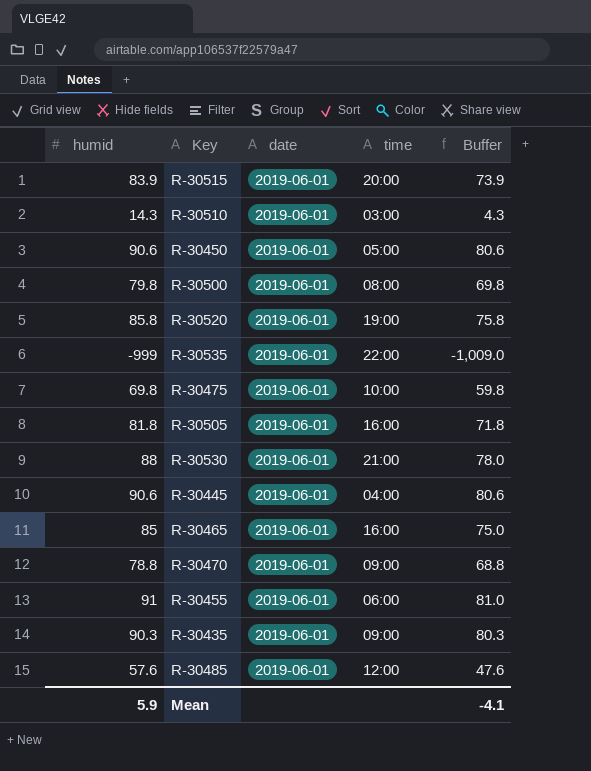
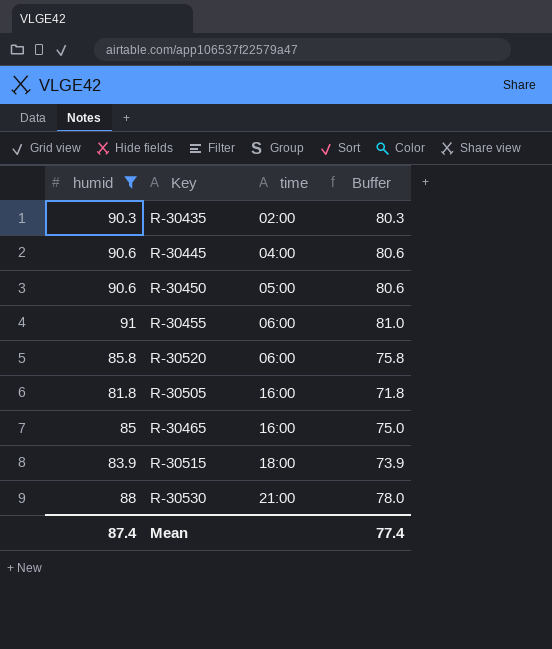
filter: none -> humid >= 81.8
row order: none -> time ascending
column date | position: 3 -> none
R-30435 | time: 09:00 -> 02:00
R-30520 | time: 19:00 -> 06:00
R-30515 | time: 20:00 -> 18:00
Mean | humid: 5.9 -> 87.4
Mean | Buffer: -4.1 -> 77.4

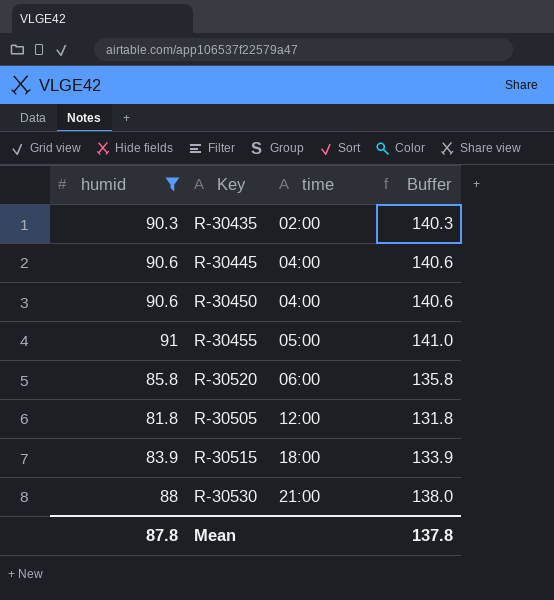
column Buffer | formula: [humid] - 10 -> [humid] + 50
row R-30465: 85 | 16:00 | 75.0 -> none
R-30450 | time: 05:00 -> 04:00
R-30455 | time: 06:00 -> 05:00
R-30505 | time: 16:00 -> 12:00
Mean | humid: 87.4 -> 87.8
Mean | Buffer: 77.4 -> 137.8

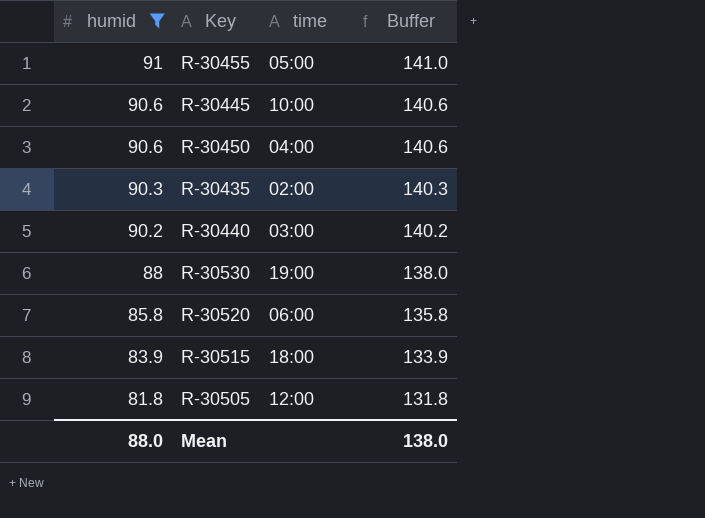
row order: time ascending -> humid descending
R-30445 | time: 04:00 -> 10:00
row R-30440: none -> 90.2 | 03:00 | 140.2
R-30530 | time: 21:00 -> 19:00
Mean | humid: 87.8 -> 88.0
Mean | Buffer: 137.8 -> 138.0

